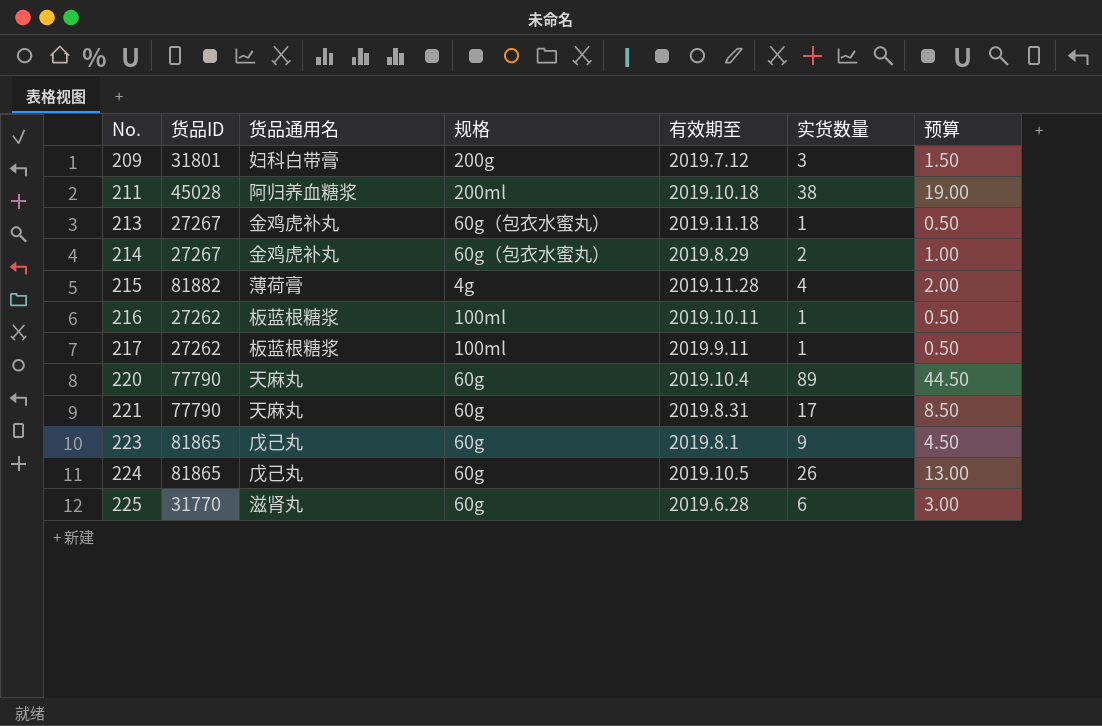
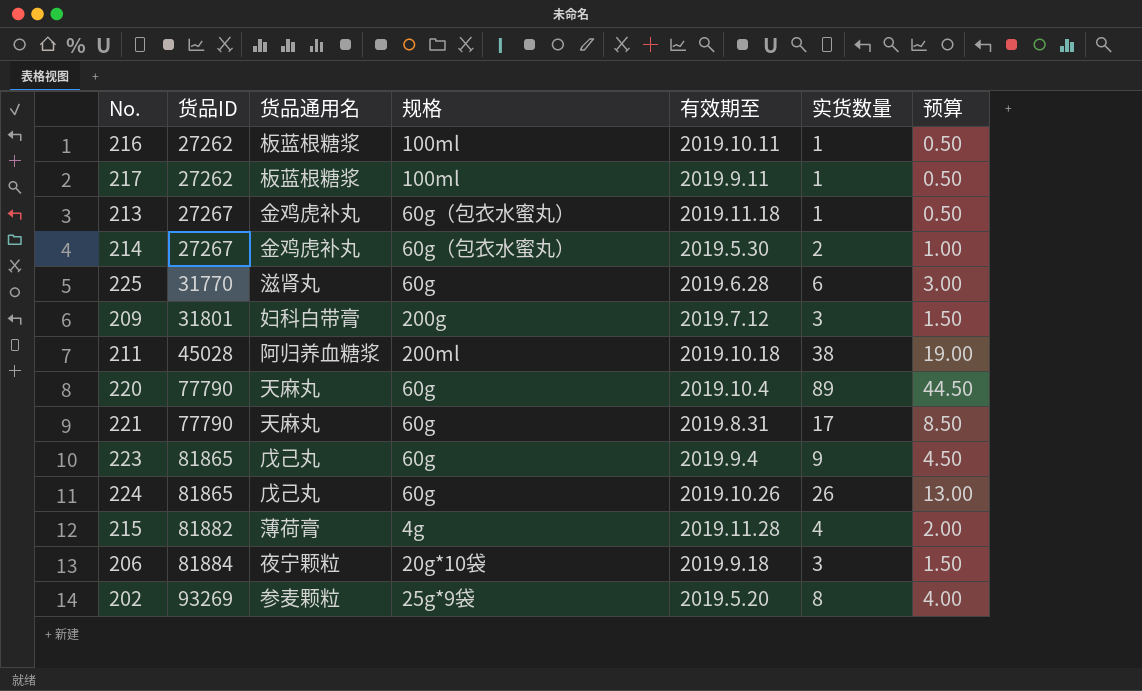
row order: No. ascending -> 货品ID ascending
214 | 有效期至: 2019.8.29 -> 2019.5.30
223 | 有效期至: 2019.8.1 -> 2019.9.4
224 | 有效期至: 2019.10.5 -> 2019.10.26
row 206: none -> 81884 | 夜宁颗粒 | 20g*10袋 | 2019.9.18 | 3 | 1.50
row 202: none -> 93269 | 参麦颗粒 | 25g*9袋 | 2019.5.20 | 8 | 4.00

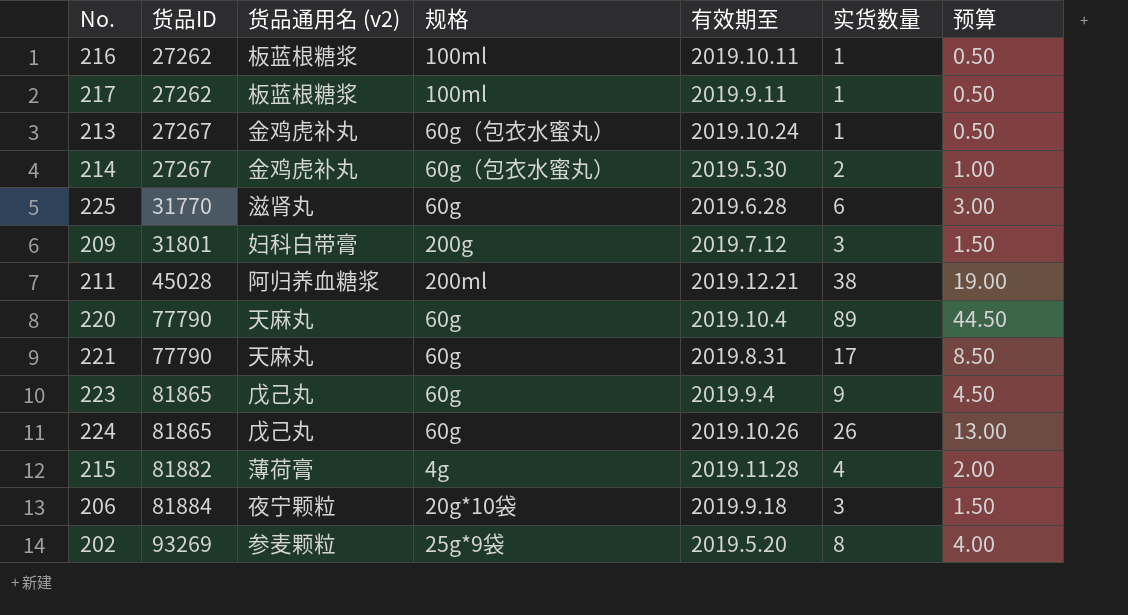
column name: 货品通用名 -> 货品通用名 (v2)
213 | 有效期至: 2019.11.18 -> 2019.10.24
211 | 有效期至: 2019.10.18 -> 2019.12.21

